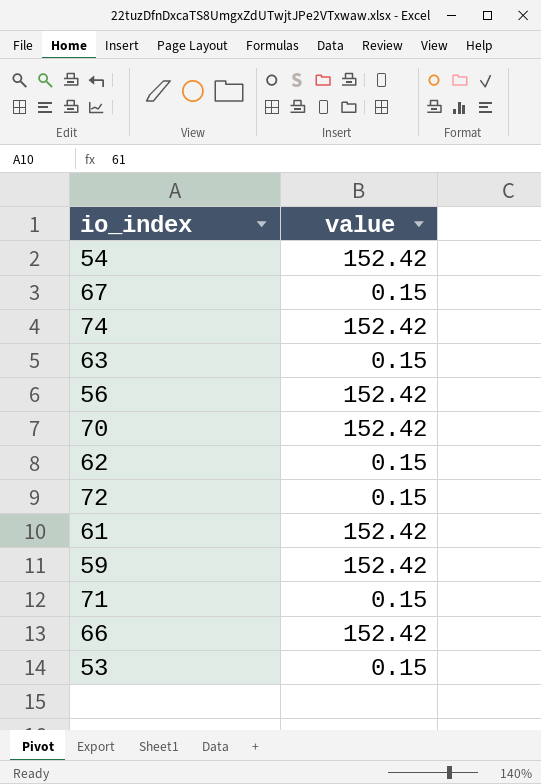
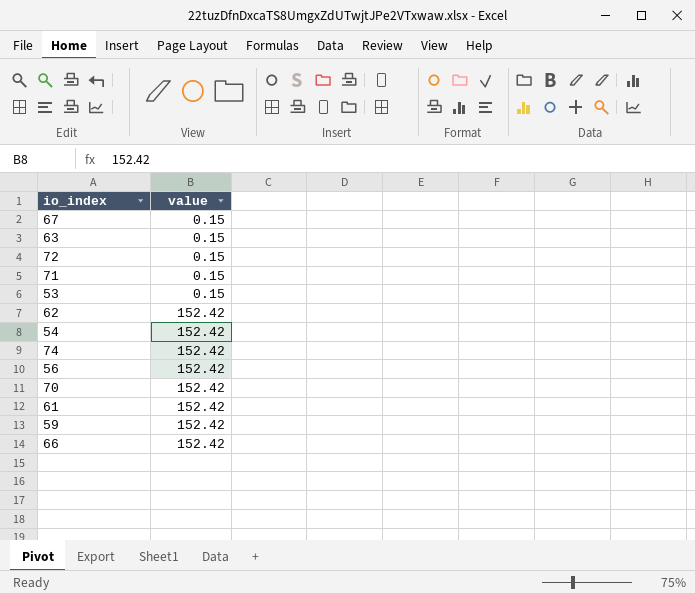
row order: none -> value ascending
62 | value: 0.15 -> 152.42

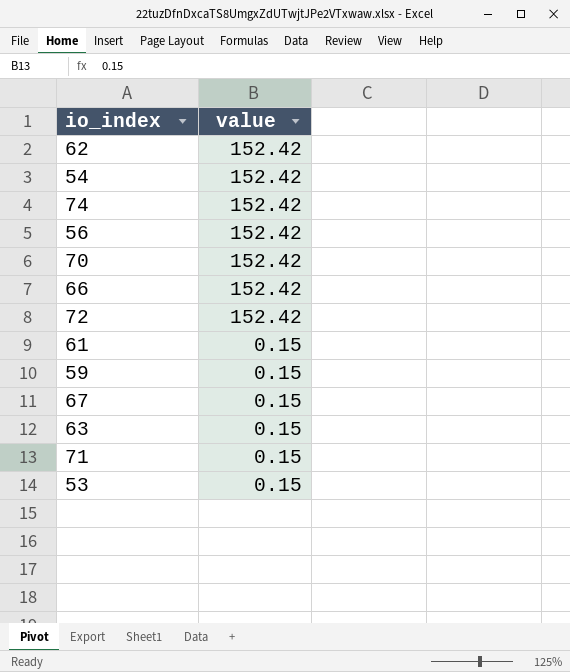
row order: value ascending -> value descending
72 | value: 0.15 -> 152.42
61 | value: 152.42 -> 0.15
59 | value: 152.42 -> 0.15

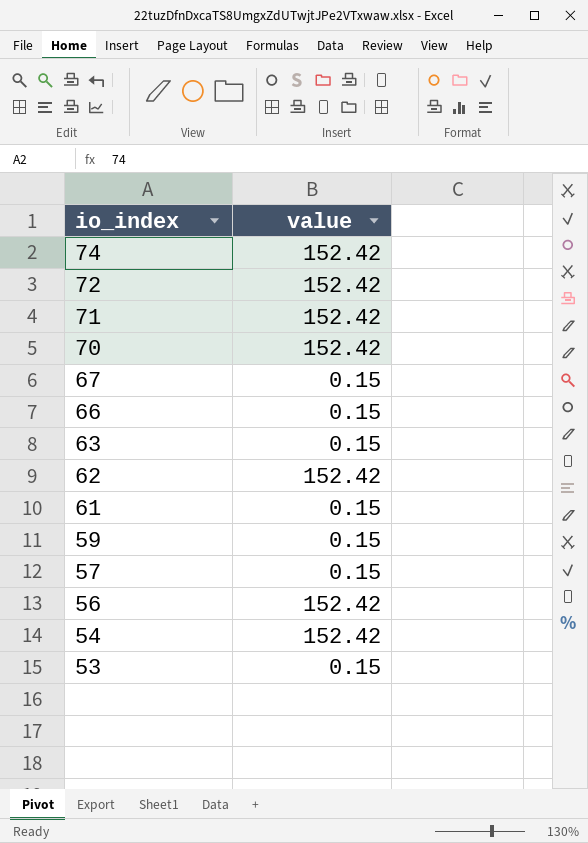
row order: value descending -> io_index descending
71 | value: 0.15 -> 152.42
66 | value: 152.42 -> 0.15
row 57: none -> 0.15

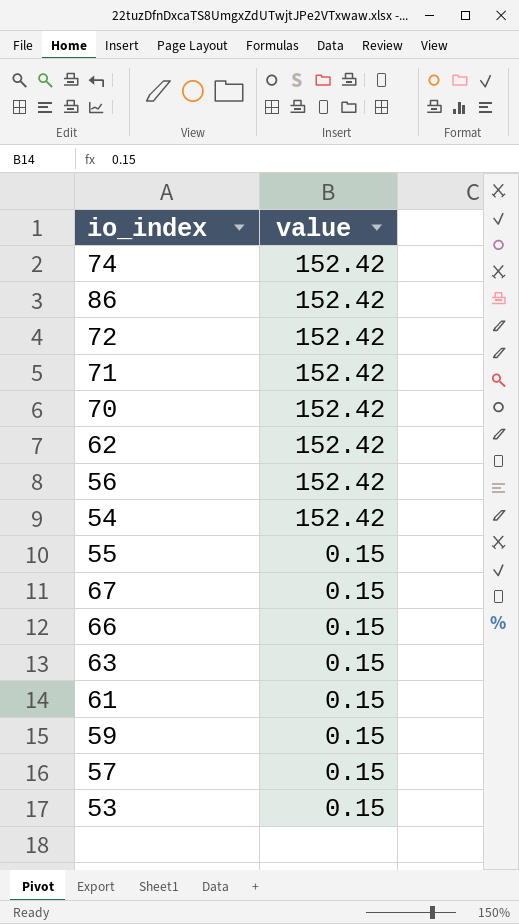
row order: io_index descending -> value descending
row 86: none -> 152.42
row 55: none -> 0.15

